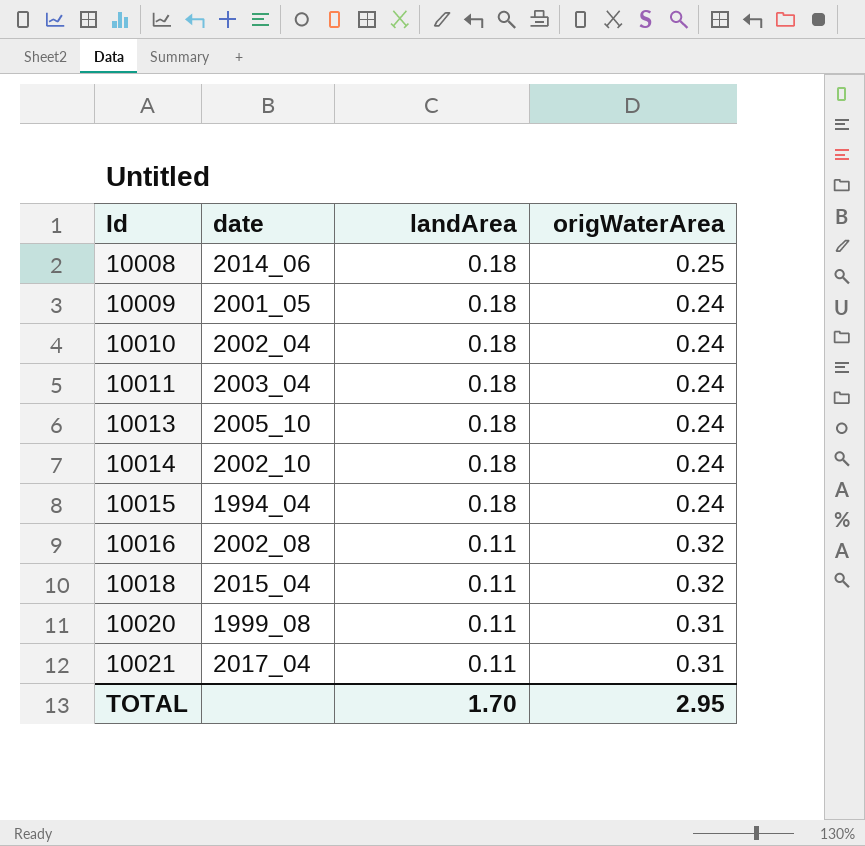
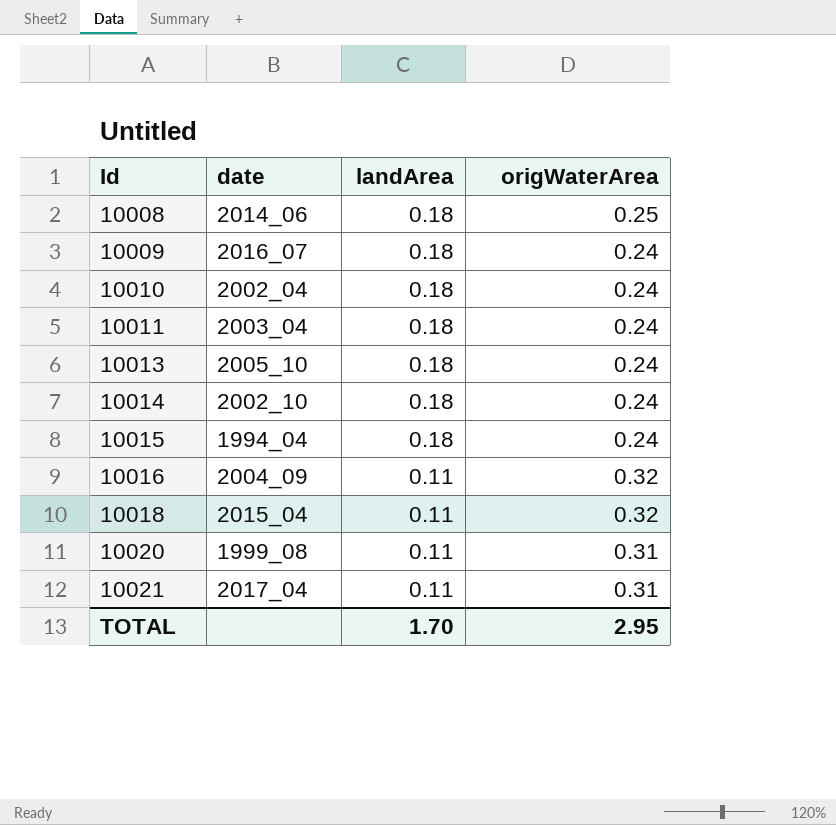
10009 | date: 2001_05 -> 2016_07
10016 | date: 2002_08 -> 2004_09

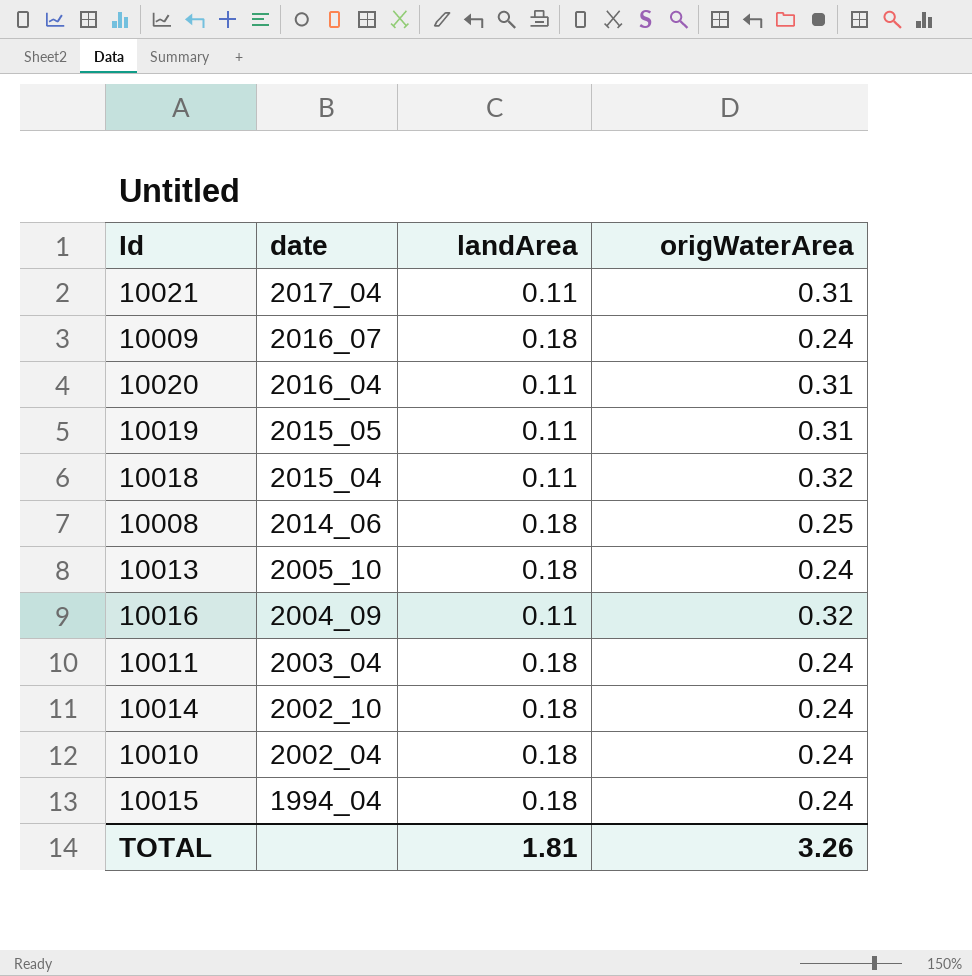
row order: Id ascending -> date descending
10020 | date: 1999_08 -> 2016_04
row 10019: none -> 2015_05 | 0.11 | 0.31
TOTAL | landArea: 1.70 -> 1.81
TOTAL | origWaterArea: 2.95 -> 3.26

